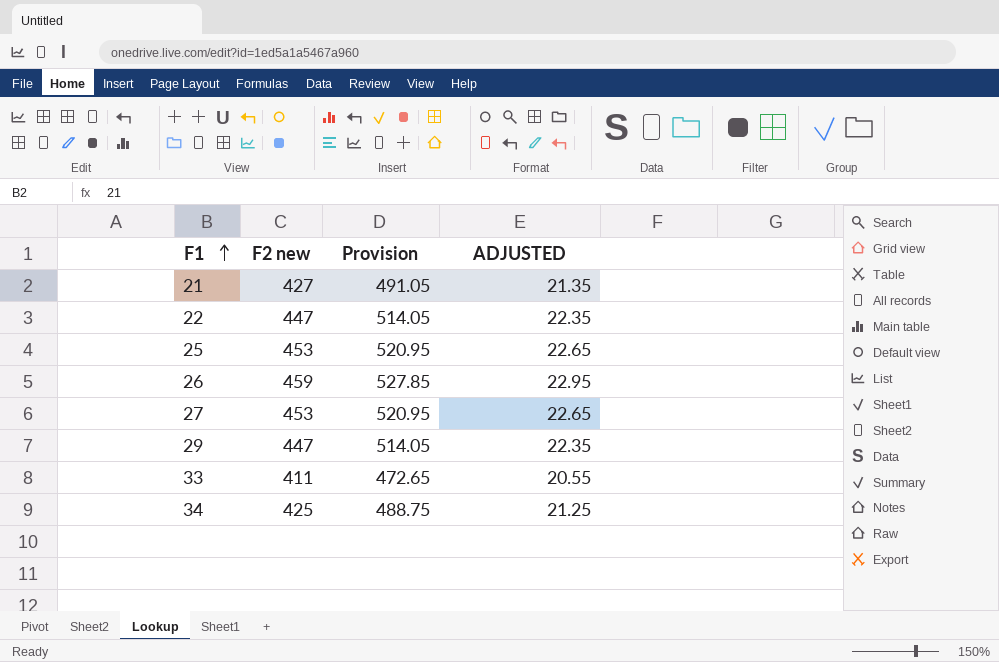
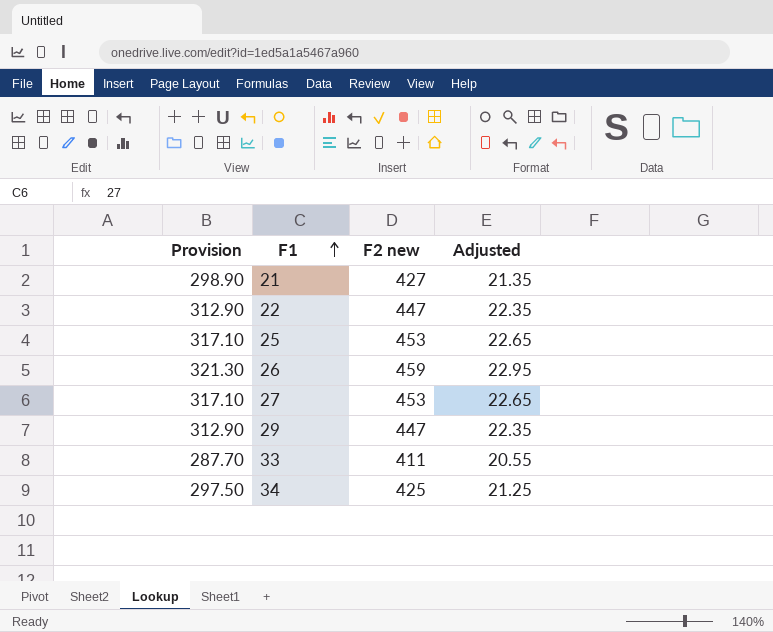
column Provision | formula: [F2 new] * 1.15 -> [F2 new] * 0.7
column Provision | position: 3 -> 1
column name: ADJUSTED -> Adjusted

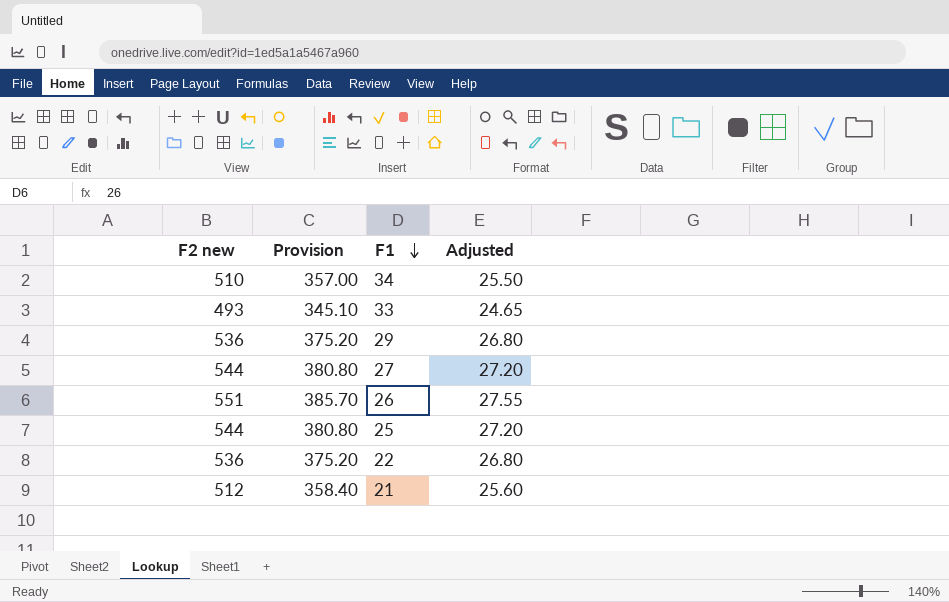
row order: F1 ascending -> F1 descending
column F2 new | position: 3 -> 1
34 | F2 new: 425 -> 510
34 | Provision: 297.50 -> 357.00
34 | Adjusted: 21.25 -> 25.50
33 | F2 new: 411 -> 493
33 | Provision: 287.70 -> 345.10
33 | Adjusted: 20.55 -> 24.65
29 | F2 new: 447 -> 536
29 | Provision: 312.90 -> 375.20
29 | Adjusted: 22.35 -> 26.80
27 | F2 new: 453 -> 544
27 | Provision: 317.10 -> 380.80
27 | Adjusted: 22.65 -> 27.20
26 | F2 new: 459 -> 551
26 | Provision: 321.30 -> 385.70
26 | Adjusted: 22.95 -> 27.55
25 | F2 new: 453 -> 544
25 | Provision: 317.10 -> 380.80
25 | Adjusted: 22.65 -> 27.20
22 | F2 new: 447 -> 536
22 | Provision: 312.90 -> 375.20
22 | Adjusted: 22.35 -> 26.80
21 | F2 new: 427 -> 512
21 | Provision: 298.90 -> 358.40
21 | Adjusted: 21.35 -> 25.60

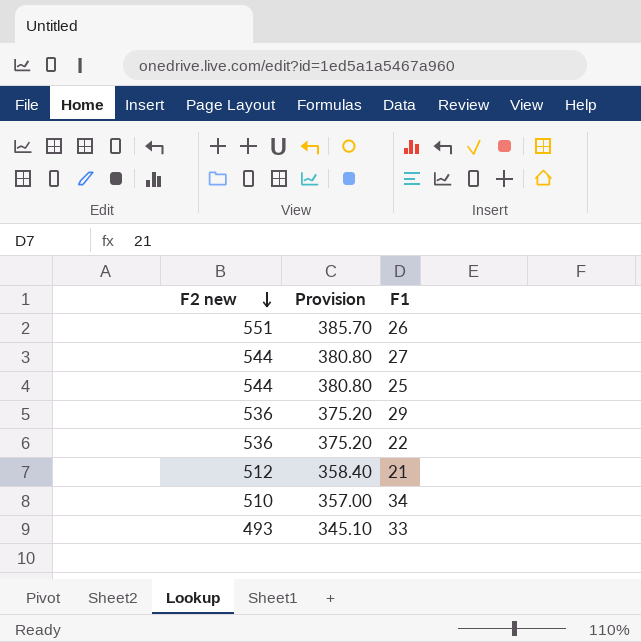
row order: F1 descending -> F2 new descending
column Adjusted | formula: [F2 new] * 0.05 -> none

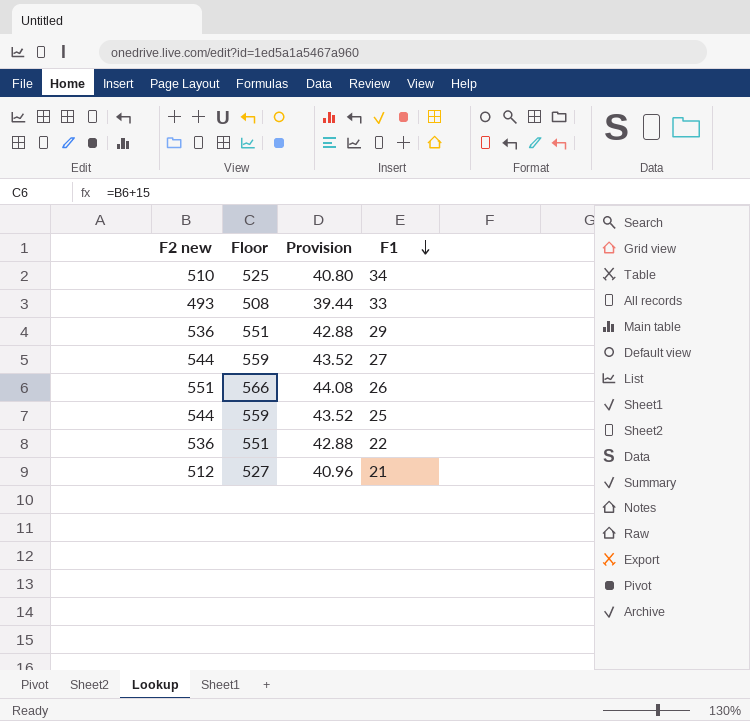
row order: F2 new descending -> F1 descending
column Floor | formula: none -> [F2 new] + 15
column Provision | formula: [F2 new] * 0.7 -> [F2 new] * 0.08

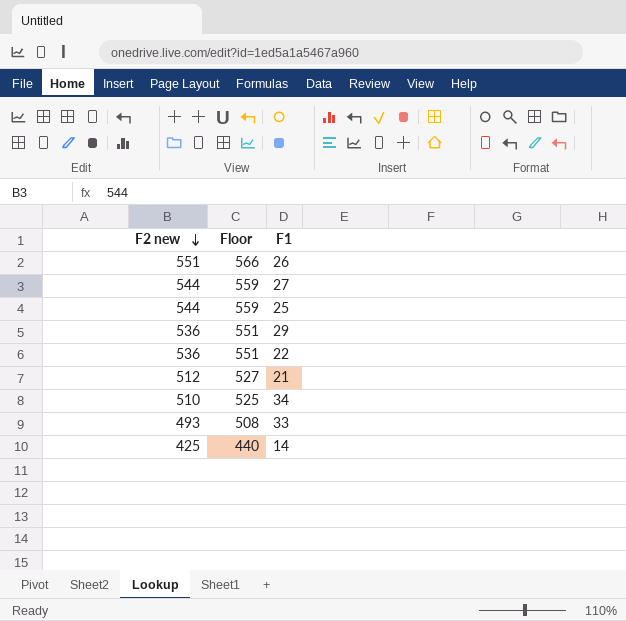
row order: F1 descending -> F2 new descending
column Provision | formula: [F2 new] * 0.08 -> none
row 14: none -> 425 | 440

